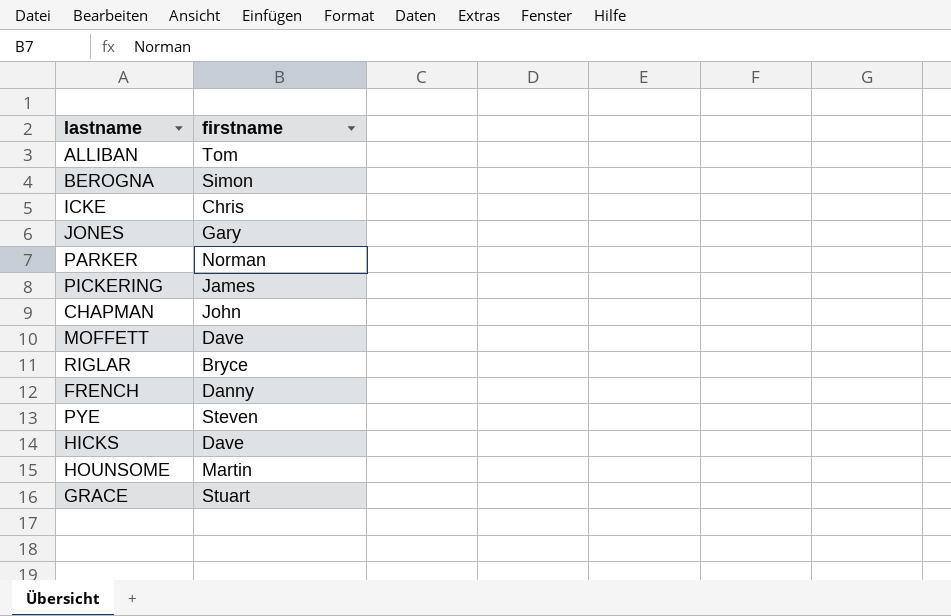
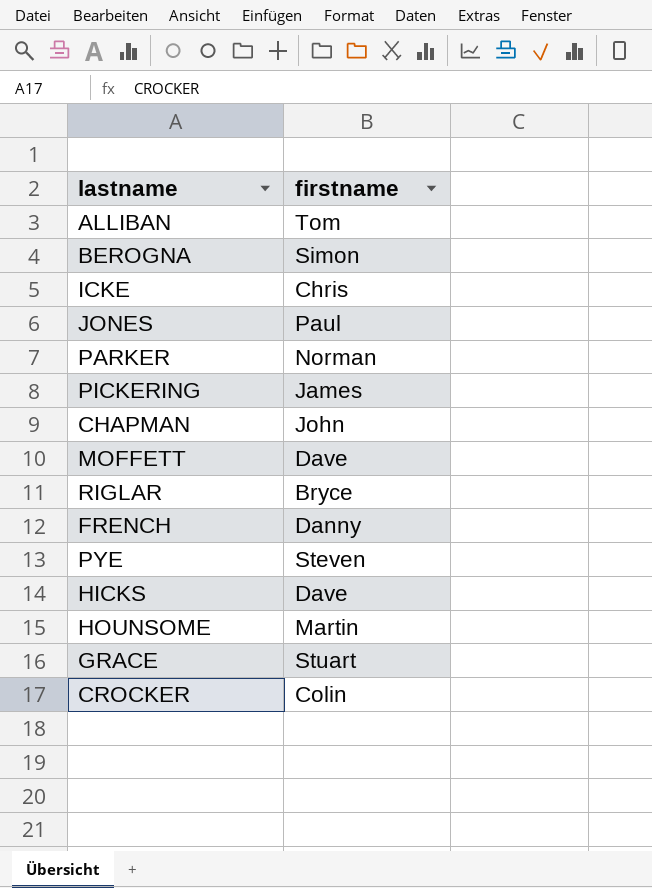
JONES | firstname: Gary -> Paul
row CROCKER: none -> Colin

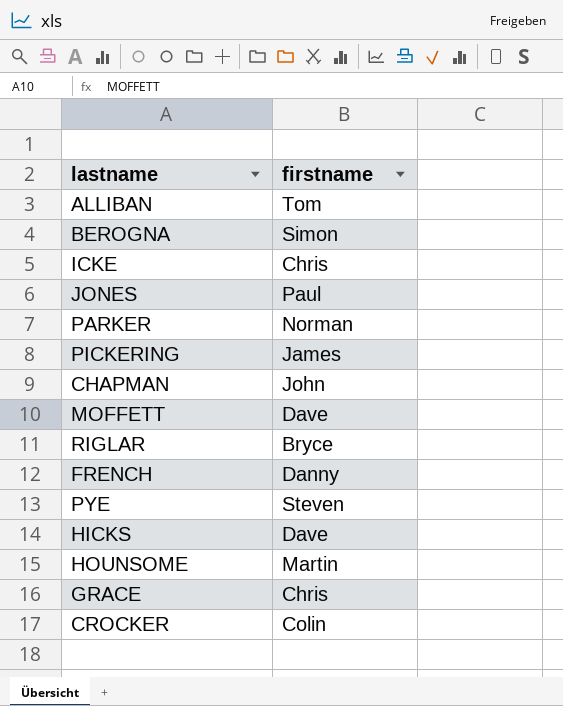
GRACE | firstname: Stuart -> Chris

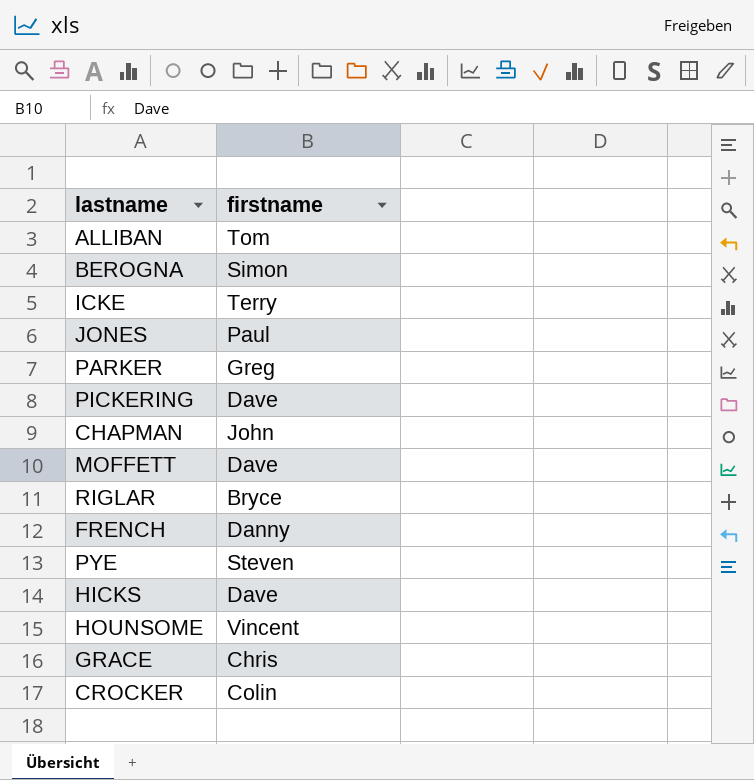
ICKE | firstname: Chris -> Terry
PARKER | firstname: Norman -> Greg
PICKERING | firstname: James -> Dave
HOUNSOME | firstname: Martin -> Vincent

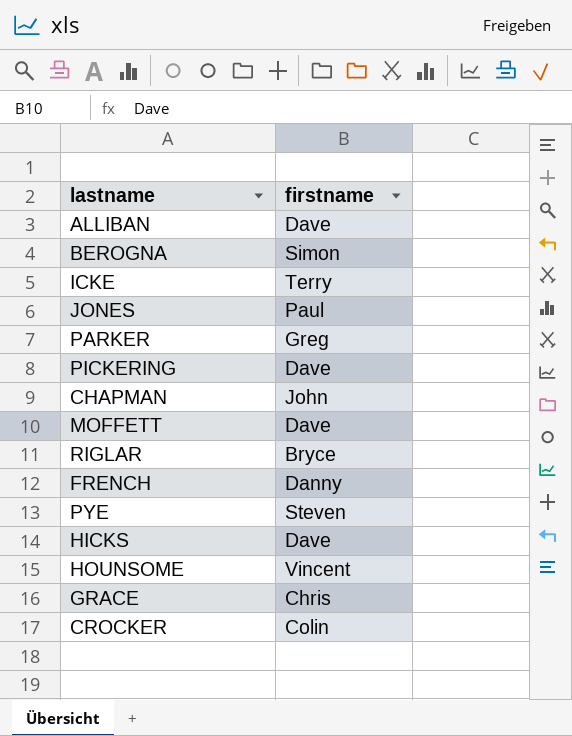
ALLIBAN | firstname: Tom -> Dave

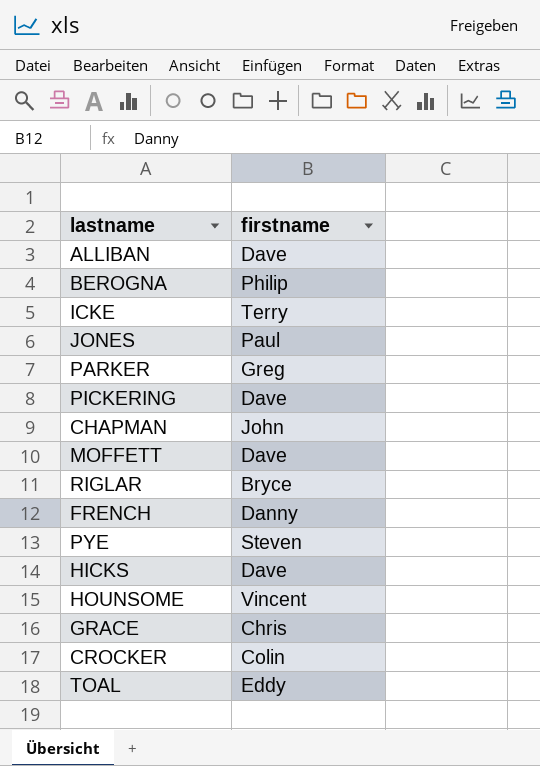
BEROGNA | firstname: Simon -> Philip
row TOAL: none -> Eddy

